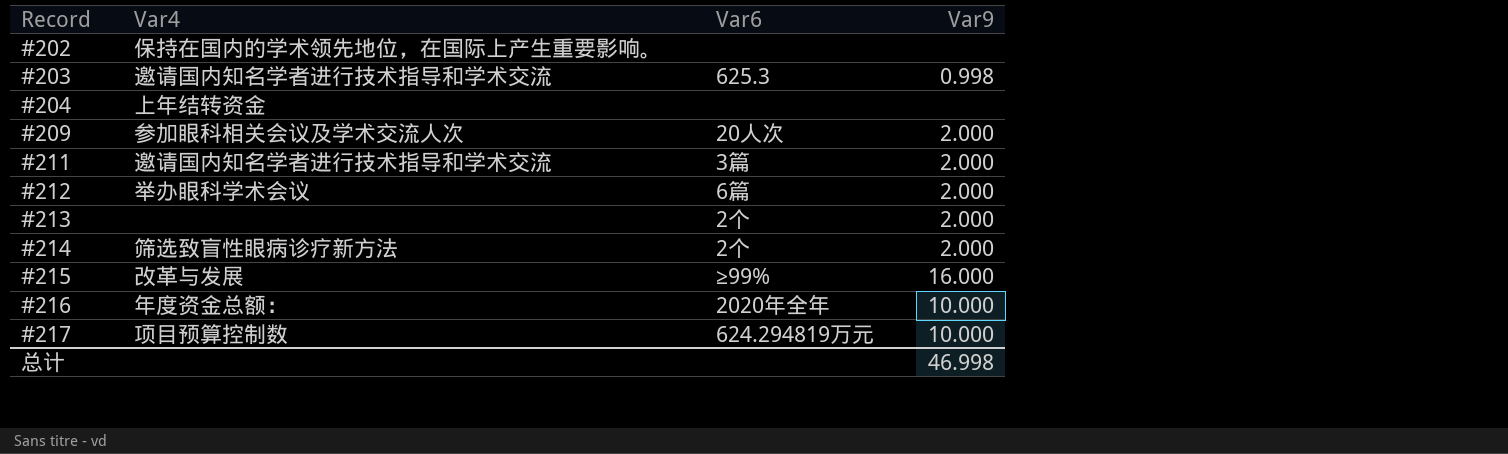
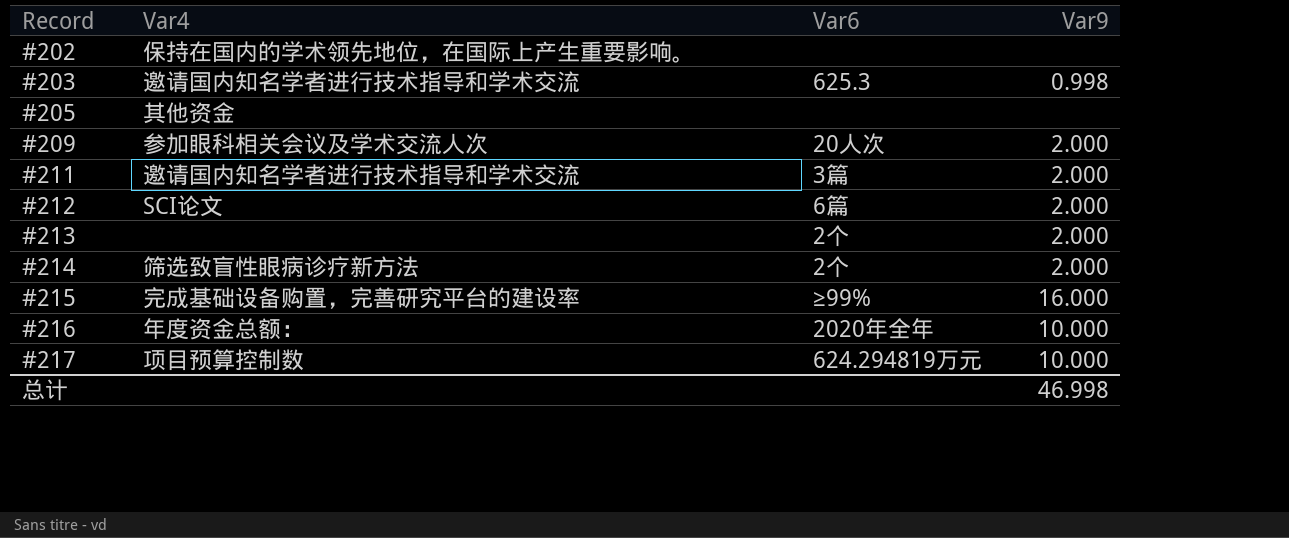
row #204: 上年结转资金 | none | none -> none
row #205: none -> 其他资金 | none | none
#212 | Var4: 举办眼科学术会议 -> SCI论文
#215 | Var4: 改革与发展 -> 完成基础设备购置，完善研究平台的建设率

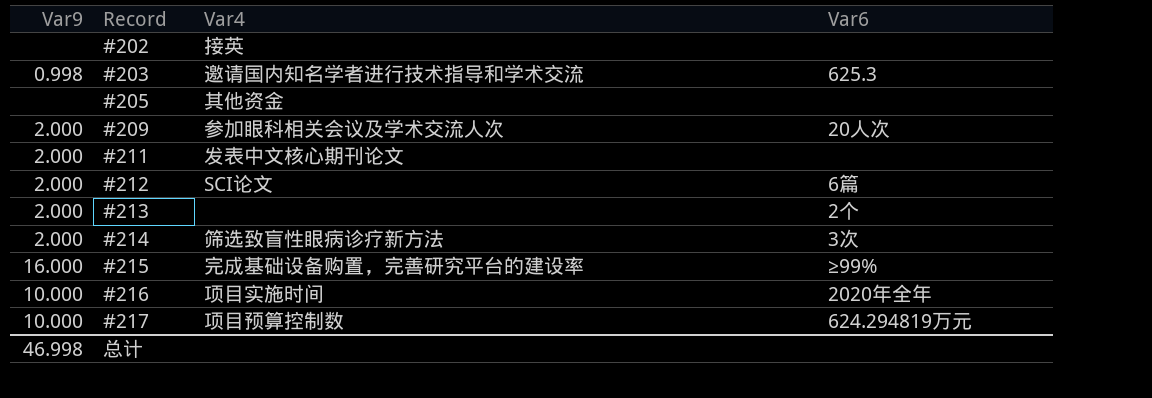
column Var9 | position: 4 -> 1
#202 | Var4: 保持在国内的学术领先地位，在国际上产生重要影响。 -> 接英
#211 | Var4: 邀请国内知名学者进行技术指导和学术交流 -> 发表中文核心期刊论文
#211 | Var6: 3篇 -> none
#214 | Var6: 2个 -> 3次
#216 | Var4: 年度资金总额： -> 项目实施时间

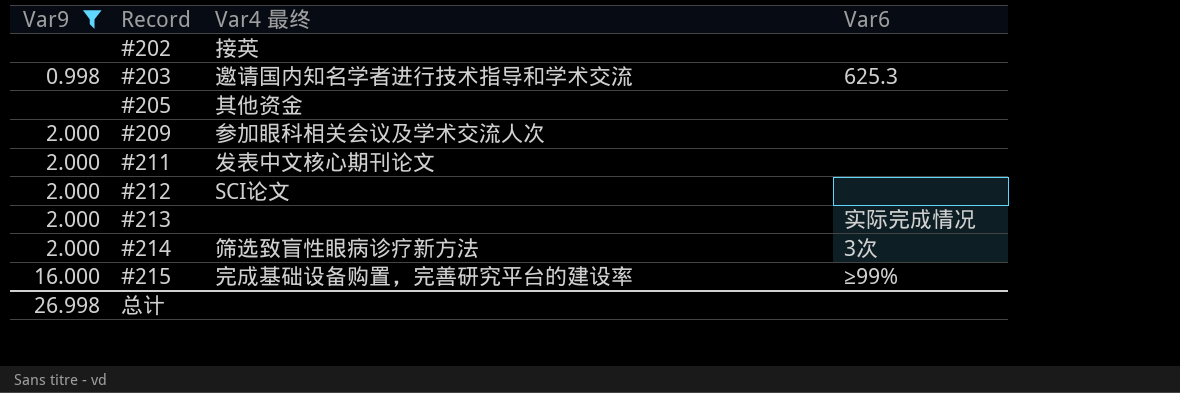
filter: none -> Var9 != 10.000
column name: Var4 -> Var4 最终
#209 | Var6: 20人次 -> none
#212 | Var6: 6篇 -> none
#213 | Var6: 2个 -> 实际完成情况
总计 | Var9: 46.998 -> 26.998

